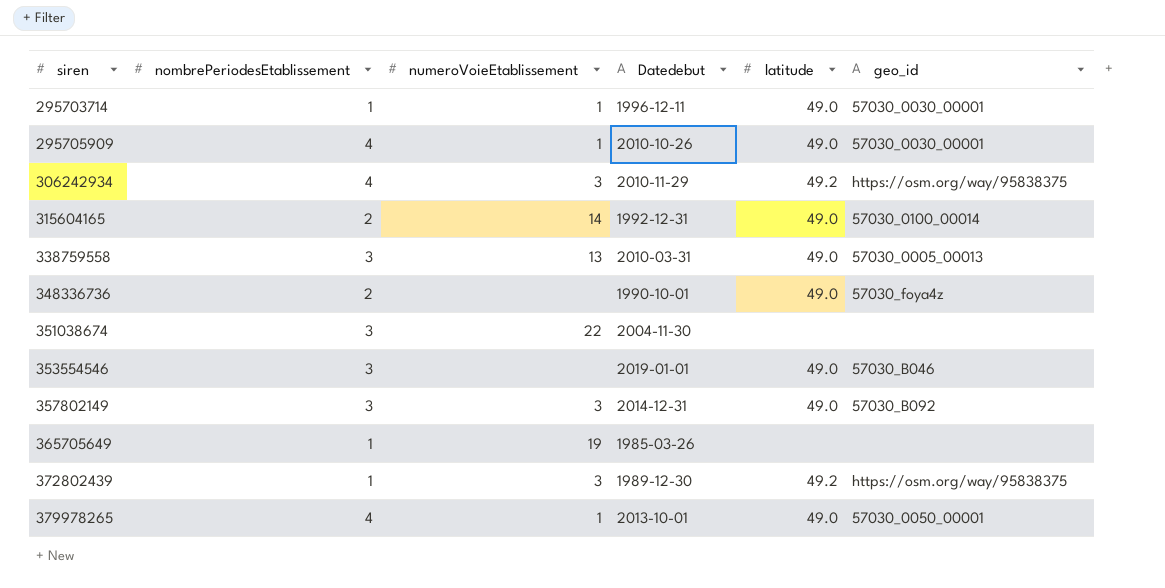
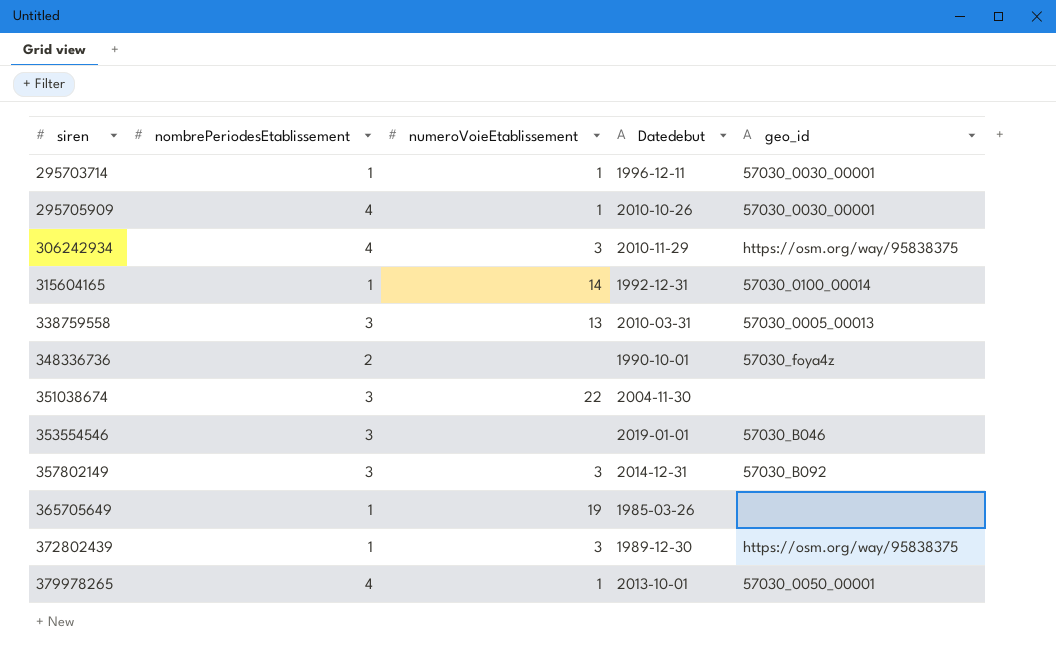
column latitude | position: 5 -> none
315604165 | nombrePeriodesEtablissement: 2 -> 1

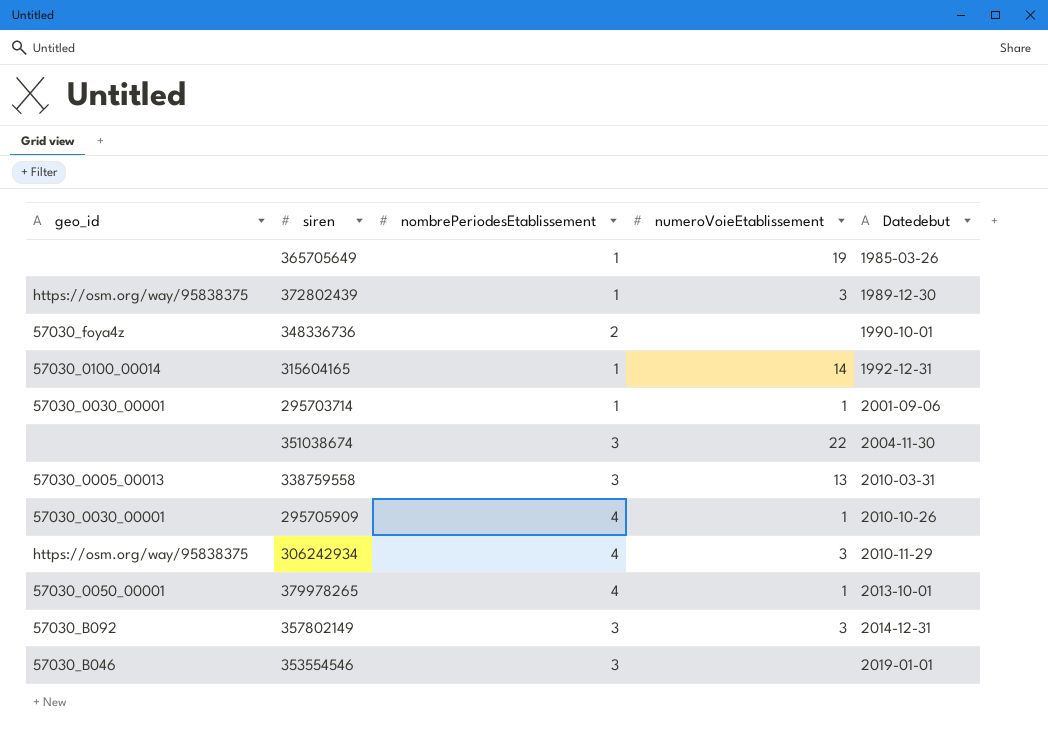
row order: siren ascending -> Datedebut ascending
column geo_id | position: 5 -> 1
295703714 | Datedebut: 1996-12-11 -> 2001-09-06

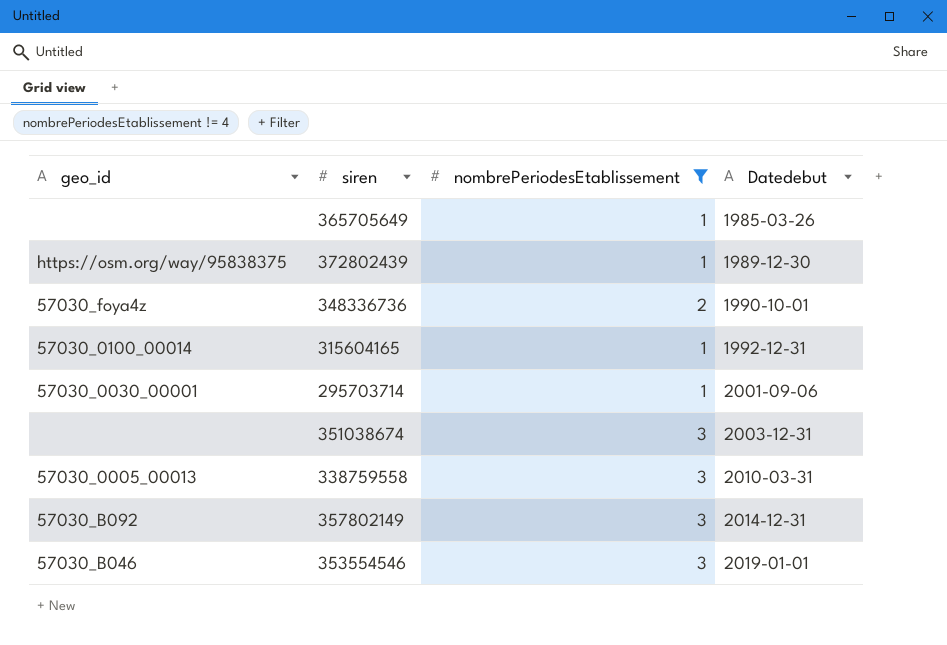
filter: none -> nombrePeriodesEtablissement != 4
column numeroVoieEtablissement | position: 4 -> none
351038674 | Datedebut: 2004-11-30 -> 2003-12-31

